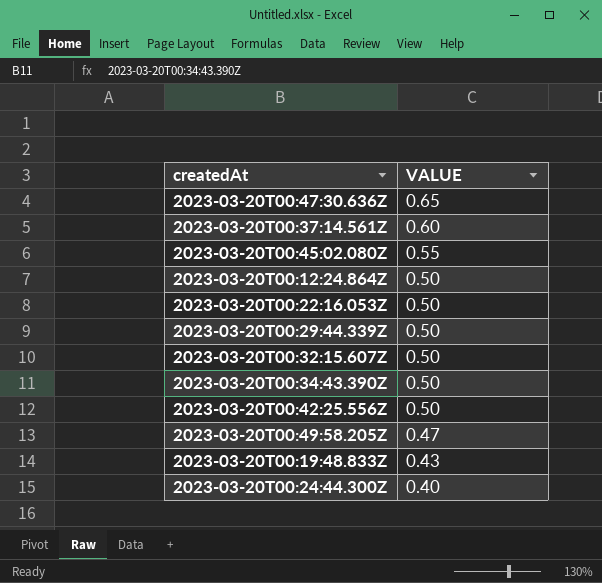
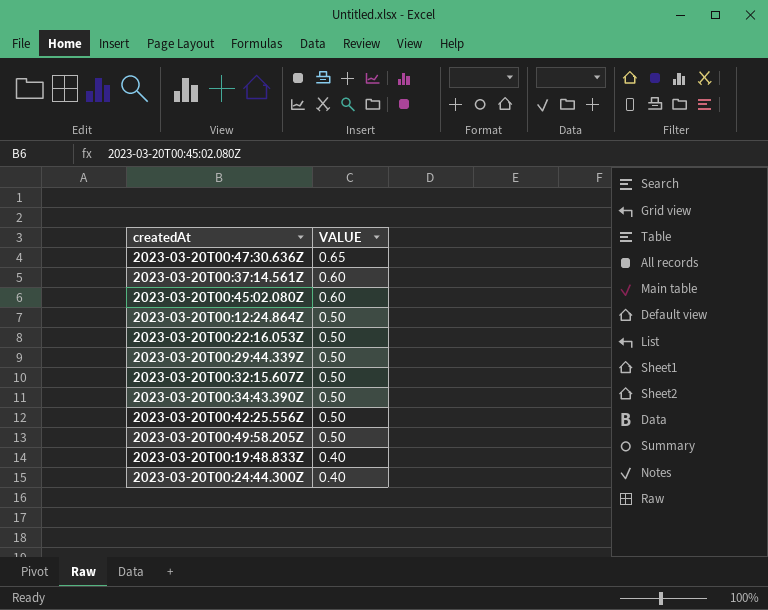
2023-03-20T00:45:02.080Z | VALUE: 0.55 -> 0.60
2023-03-20T00:49:58.205Z | VALUE: 0.47 -> 0.50
2023-03-20T00:19:48.833Z | VALUE: 0.43 -> 0.40

